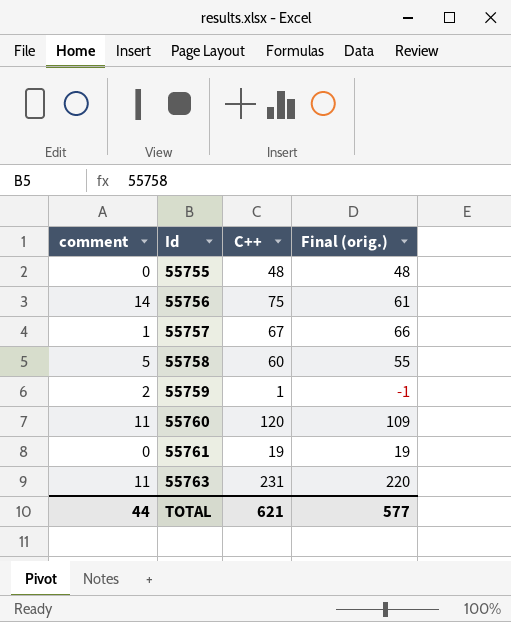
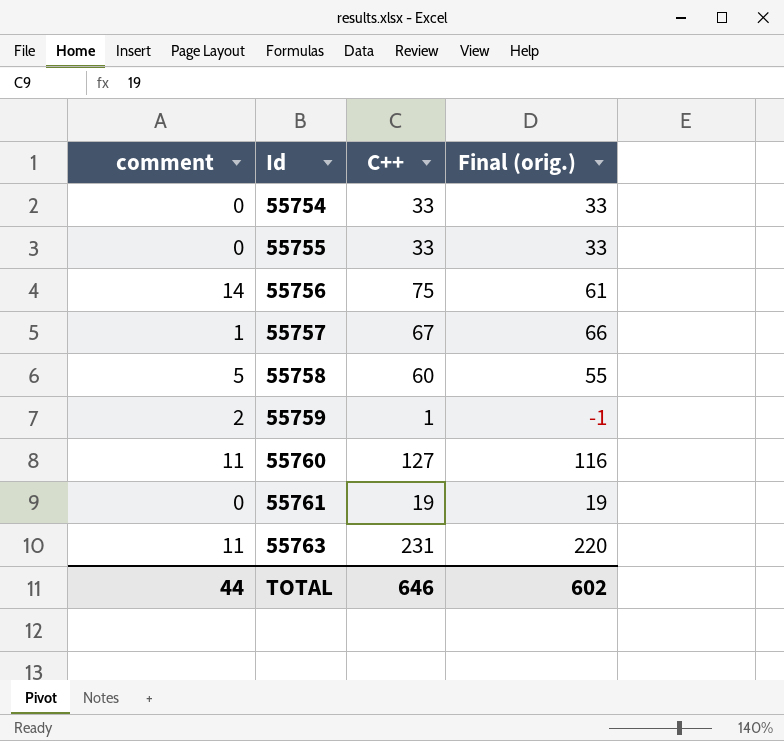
row 55754: none -> 0 | 33 | 33
55755 | C++: 48 -> 33
55755 | Final (orig.): 48 -> 33
55760 | C++: 120 -> 127
55760 | Final (orig.): 109 -> 116
TOTAL | C++: 621 -> 646
TOTAL | Final (orig.): 577 -> 602

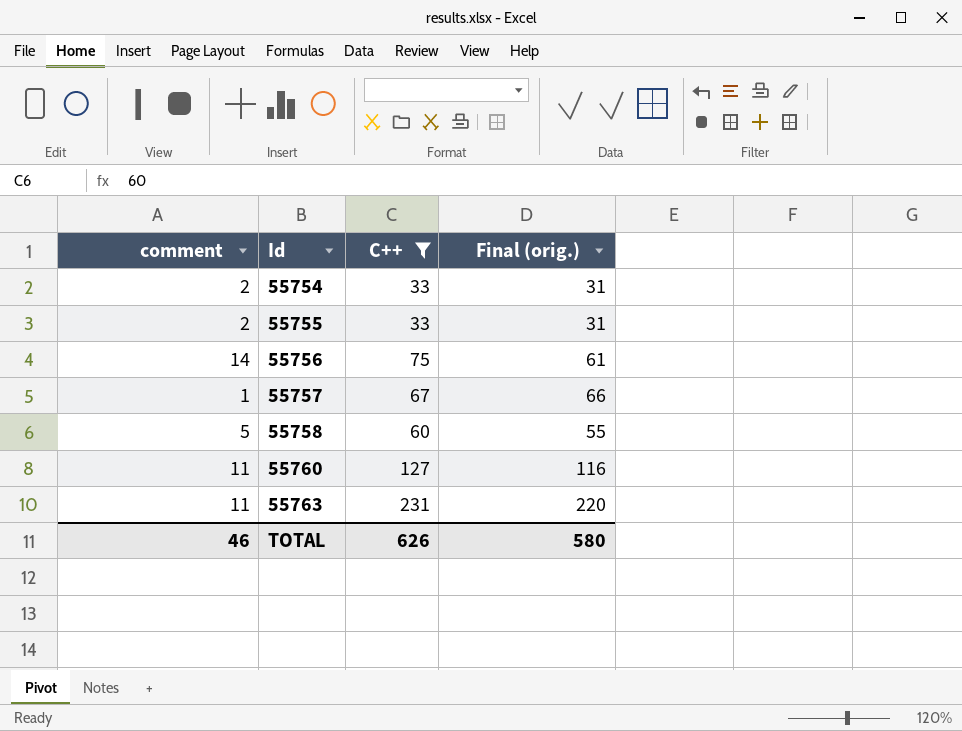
filter: none -> C++ >= 33
55754 | comment: 0 -> 2
55754 | Final (orig.): 33 -> 31
55755 | comment: 0 -> 2
55755 | Final (orig.): 33 -> 31
TOTAL | comment: 44 -> 46
TOTAL | C++: 646 -> 626
TOTAL | Final (orig.): 602 -> 580

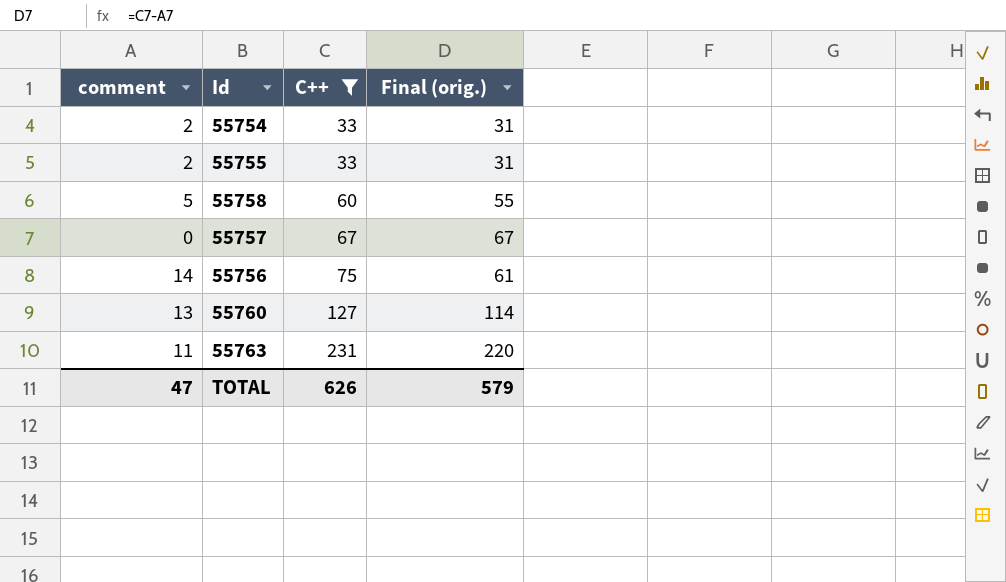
row order: Id ascending -> C++ ascending
55757 | comment: 1 -> 0
55757 | Final (orig.): 66 -> 67
55760 | comment: 11 -> 13
55760 | Final (orig.): 116 -> 114
TOTAL | comment: 46 -> 47
TOTAL | Final (orig.): 580 -> 579

